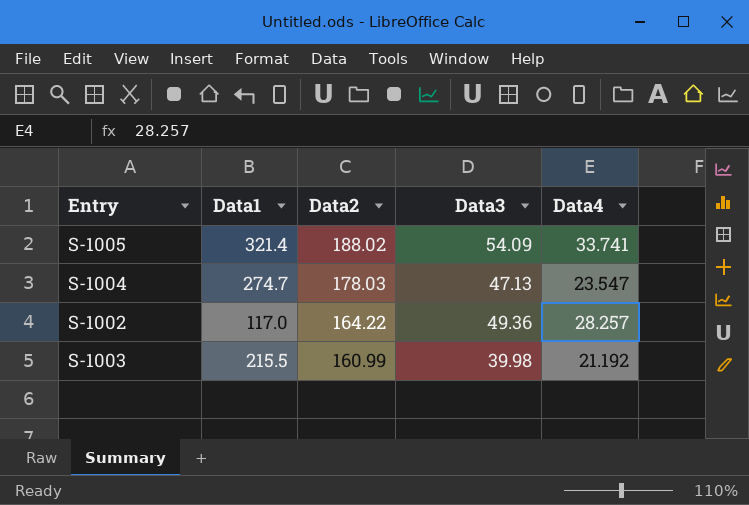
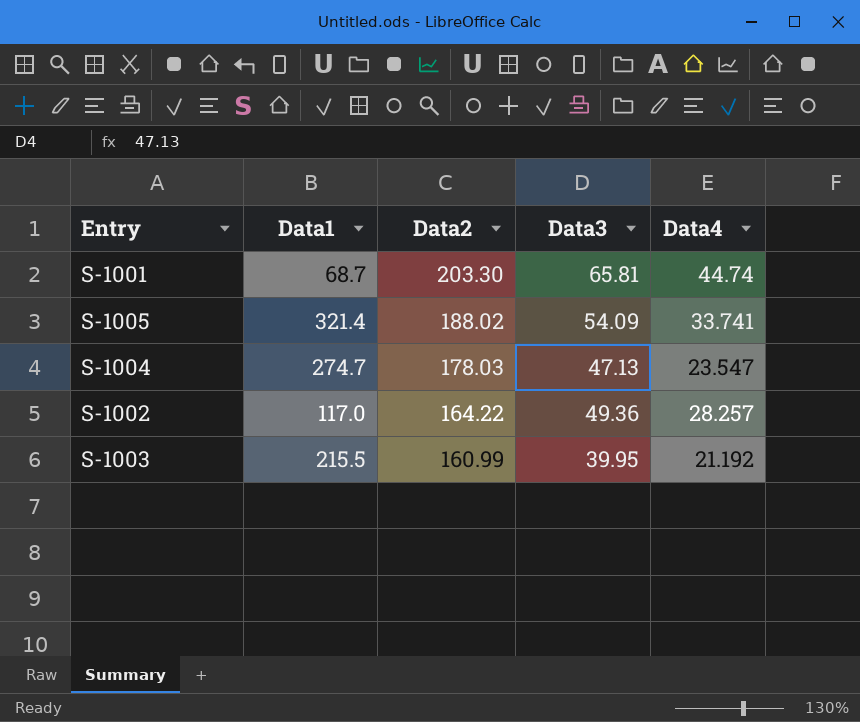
row S-1001: none -> 68.7 | 203.30 | 65.81 | 44.74
S-1003 | Data3: 39.98 -> 39.95

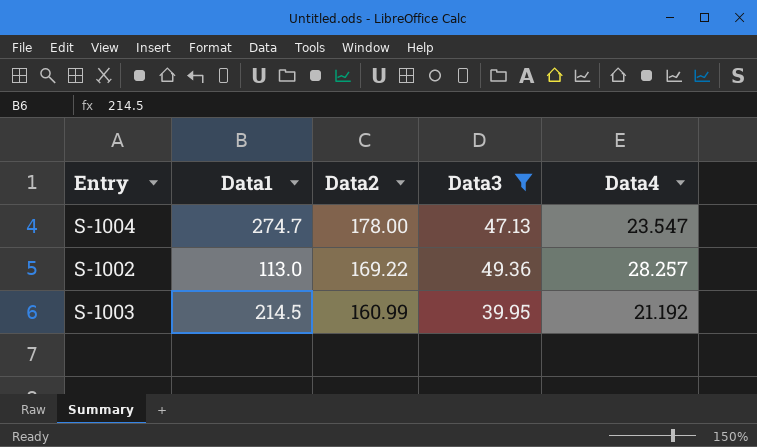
filter: none -> Data3 <= 49.36
S-1004 | Data2: 178.03 -> 178.00
S-1002 | Data1: 117.0 -> 113.0
S-1002 | Data2: 164.22 -> 169.22
S-1003 | Data1: 215.5 -> 214.5

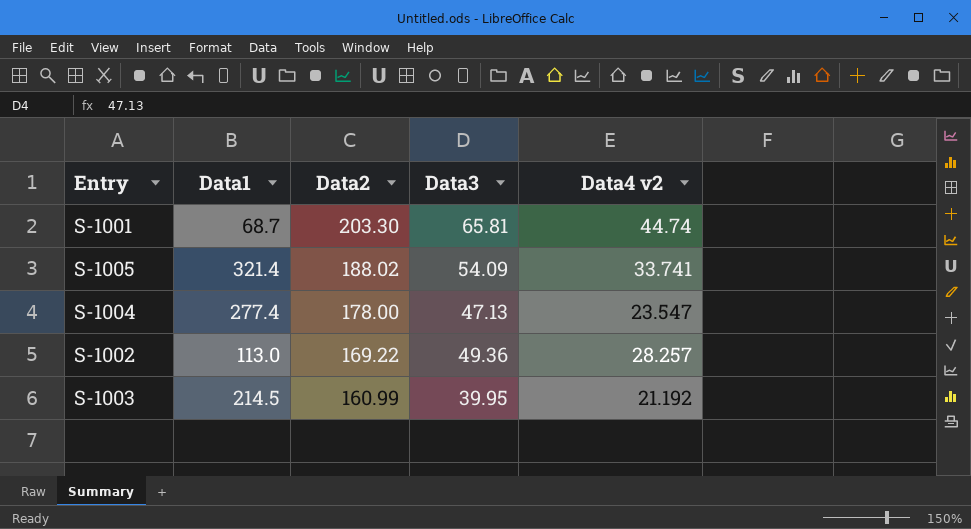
filter: Data3 <= 49.36 -> none
column name: Data4 -> Data4 v2
S-1004 | Data1: 274.7 -> 277.4

